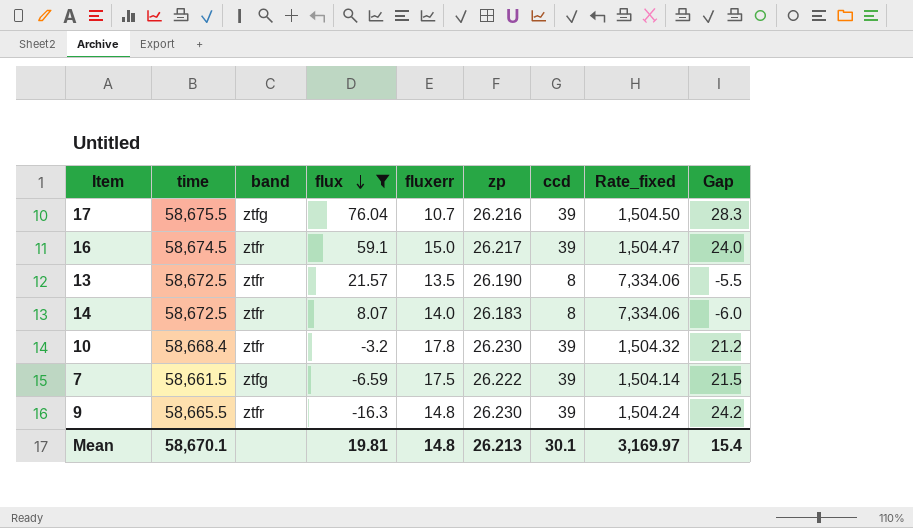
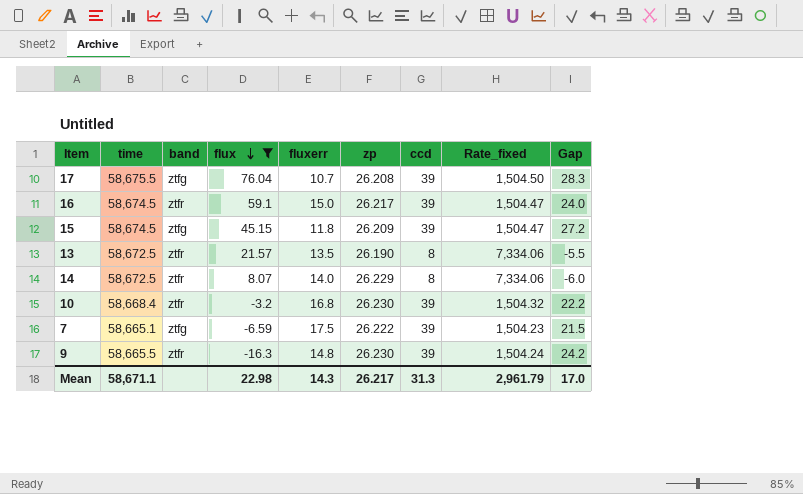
17 | zp: 26.216 -> 26.208
row 15: none -> 58,674.5 | ztfg | 45.15 | 11.8 | 26.209 | 39 | 1,504.47 | 27.2
14 | zp: 26.183 -> 26.229
10 | fluxerr: 17.8 -> 16.8
10 | Gap: 21.2 -> 22.2
7 | time: 58,661.5 -> 58,665.1
7 | Rate_fixed: 1,504.14 -> 1,504.23
Mean | time: 58,670.1 -> 58,671.1
Mean | flux: 19.81 -> 22.98
Mean | fluxerr: 14.8 -> 14.3
Mean | zp: 26.213 -> 26.217
Mean | ccd: 30.1 -> 31.3
Mean | Rate_fixed: 3,169.97 -> 2,961.79
Mean | Gap: 15.4 -> 17.0

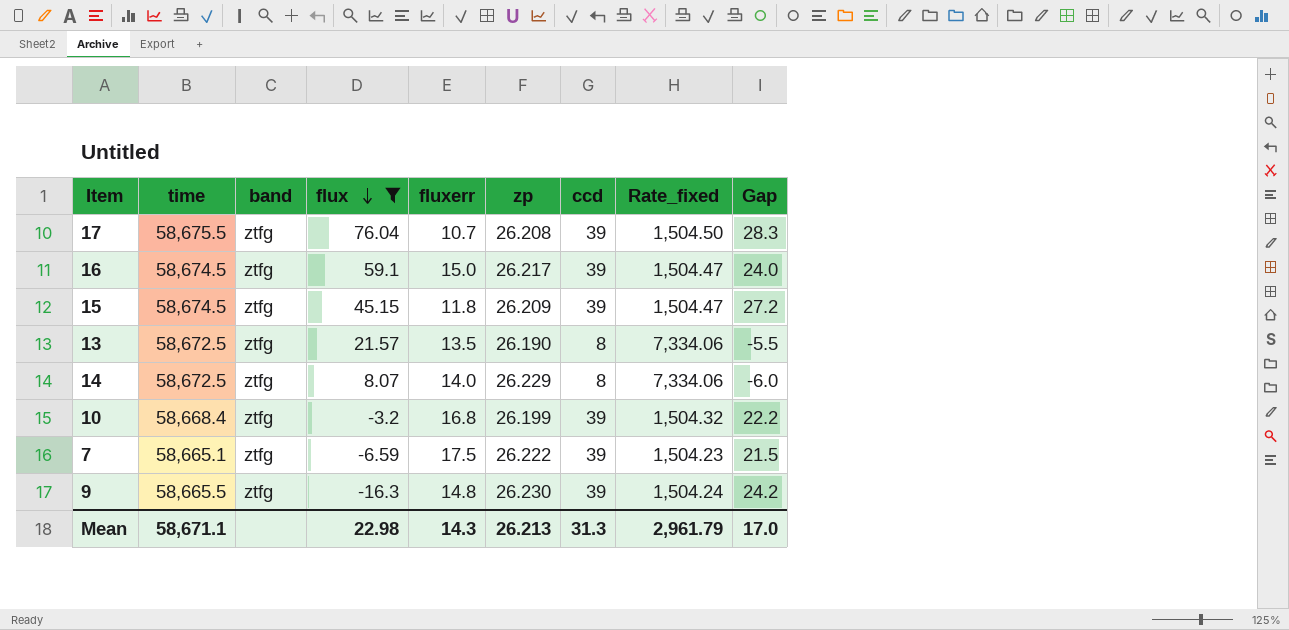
16 | band: ztfr -> ztfg
13 | band: ztfr -> ztfg
14 | band: ztfr -> ztfg
10 | band: ztfr -> ztfg
10 | zp: 26.230 -> 26.199
9 | band: ztfr -> ztfg
Mean | zp: 26.217 -> 26.213

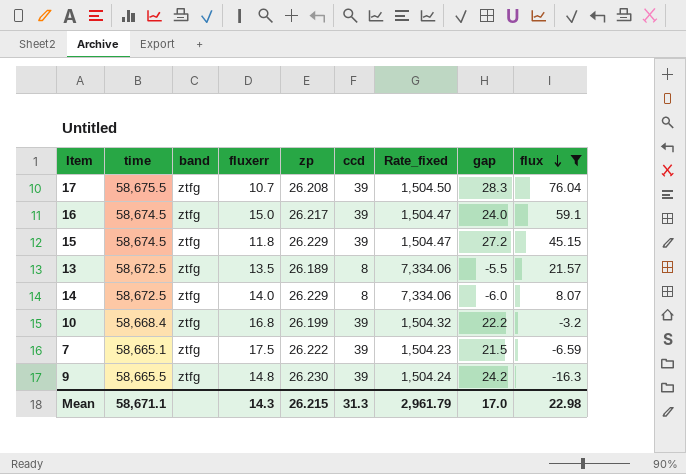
column name: Gap -> gap
column flux | position: 4 -> 9
15 | zp: 26.209 -> 26.229
13 | zp: 26.190 -> 26.189
Mean | zp: 26.213 -> 26.215

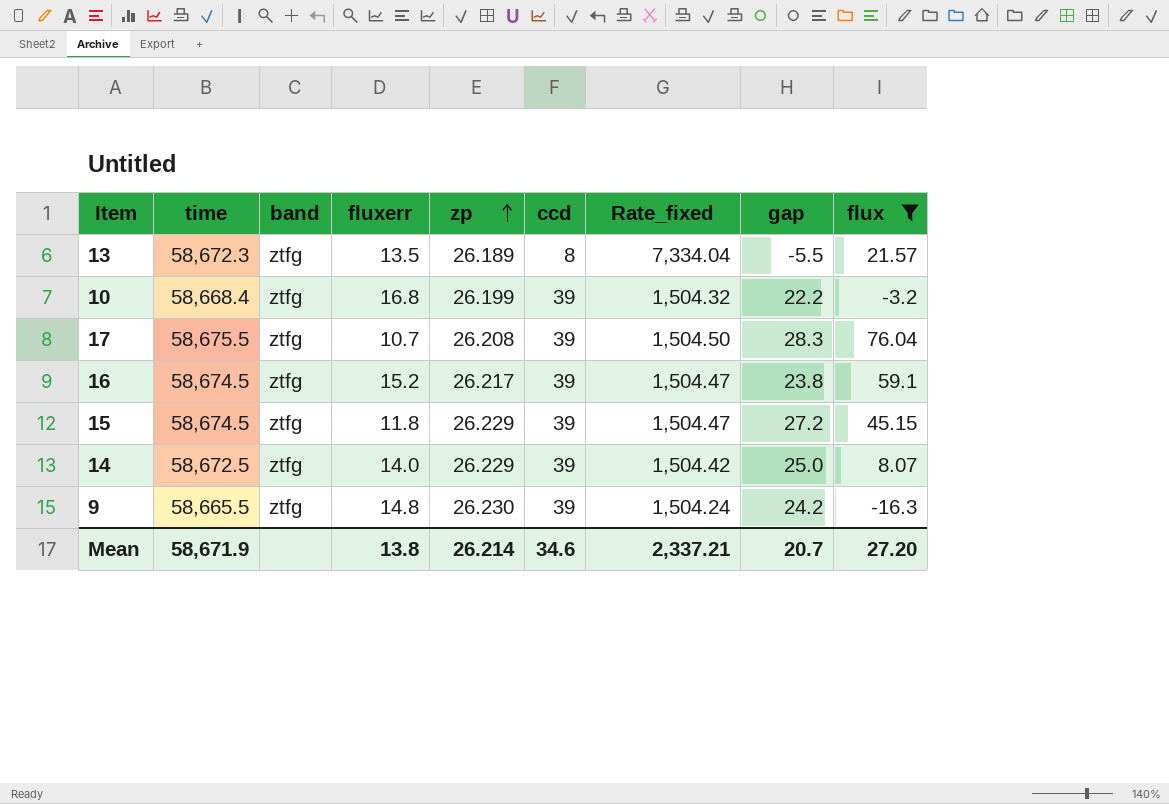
row order: flux descending -> zp ascending
row 7: 58,665.1 | ztfg | 17.5 | 26.222 | 39 | 1,504.23 | 21.5 | -6.59 -> none
13 | time: 58,672.5 -> 58,672.3
13 | Rate_fixed: 7,334.06 -> 7,334.04
16 | fluxerr: 15.0 -> 15.2
16 | gap: 24.0 -> 23.8
14 | ccd: 8 -> 39
14 | Rate_fixed: 7,334.06 -> 1,504.42
14 | gap: -6.0 -> 25.0
Mean | time: 58,671.1 -> 58,671.9
Mean | fluxerr: 14.3 -> 13.8
Mean | zp: 26.215 -> 26.214
Mean | ccd: 31.3 -> 34.6
Mean | Rate_fixed: 2,961.79 -> 2,337.21
Mean | gap: 17.0 -> 20.7
Mean | flux: 22.98 -> 27.20

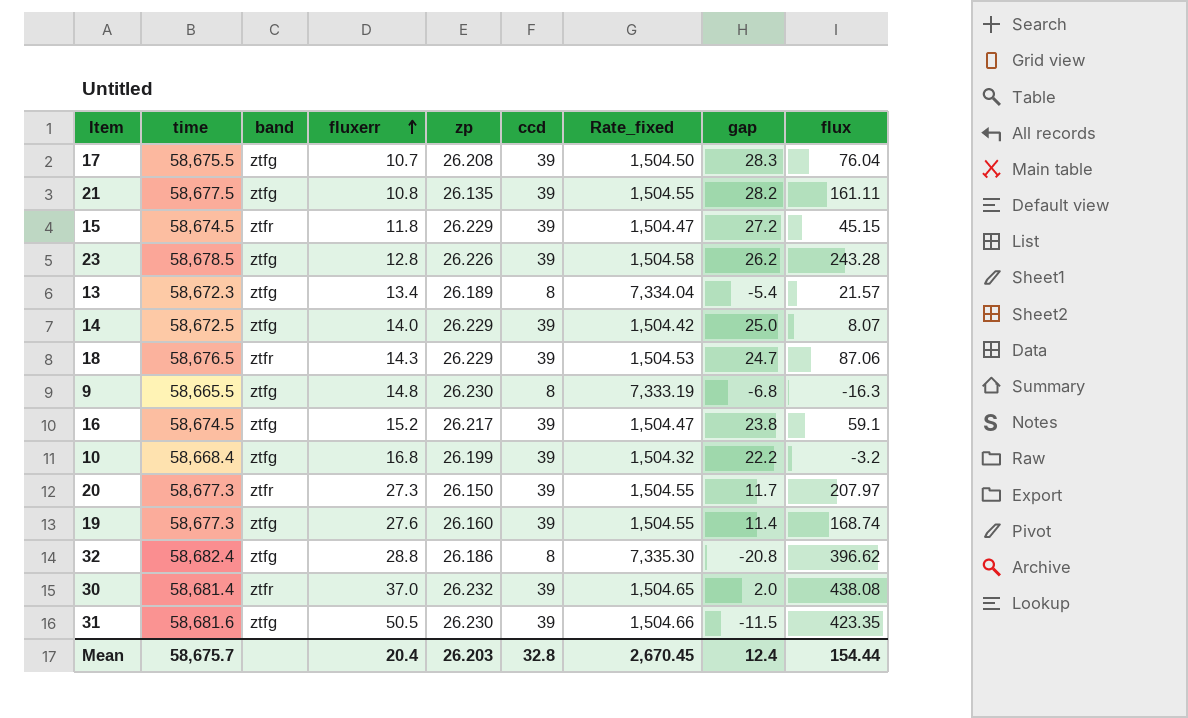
filter: flux <= 76.04 -> none
row order: zp ascending -> fluxerr ascending
15 | band: ztfg -> ztfr
13 | fluxerr: 13.5 -> 13.4
13 | gap: -5.5 -> -5.4
9 | ccd: 39 -> 8
9 | Rate_fixed: 1,504.24 -> 7,333.19
9 | gap: 24.2 -> -6.8
Mean | time: 58,671.9 -> 58,675.7
Mean | fluxerr: 13.8 -> 20.4
Mean | zp: 26.214 -> 26.203
Mean | ccd: 34.6 -> 32.8
Mean | Rate_fixed: 2,337.21 -> 2,670.45
Mean | gap: 20.7 -> 12.4
Mean | flux: 27.20 -> 154.44

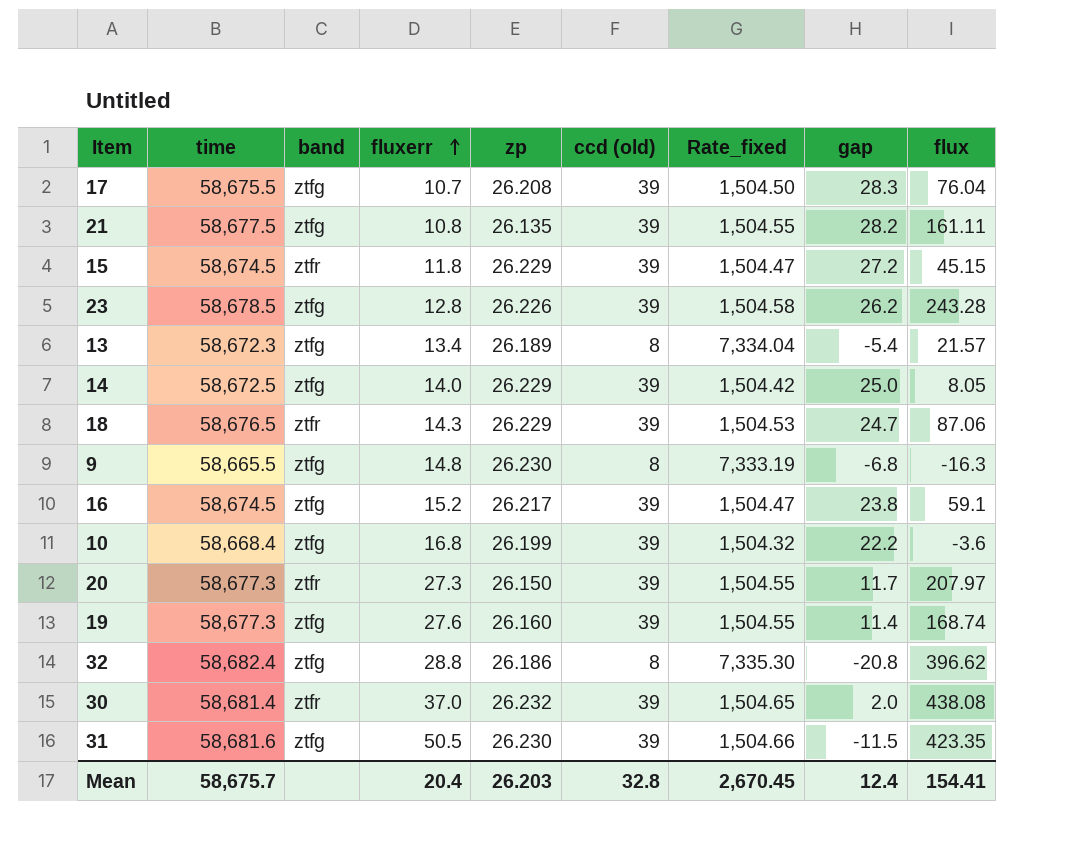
column name: ccd -> ccd (old)
14 | flux: 8.07 -> 8.05
10 | flux: -3.2 -> -3.6
Mean | flux: 154.44 -> 154.41

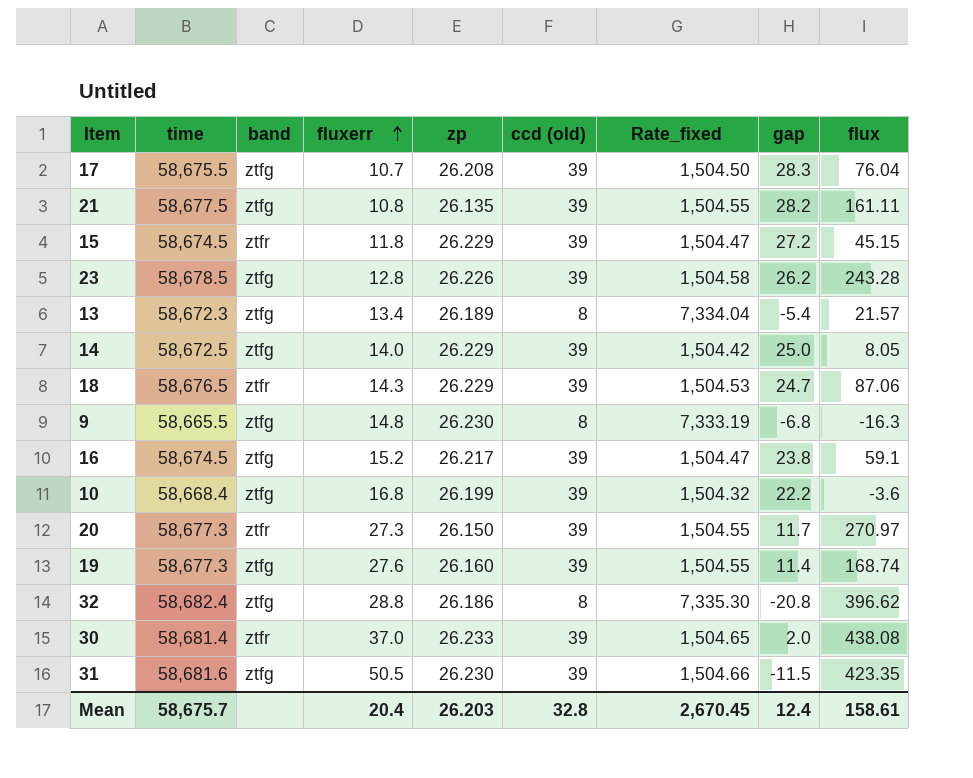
20 | flux: 207.97 -> 270.97
30 | zp: 26.232 -> 26.233
Mean | flux: 154.41 -> 158.61

